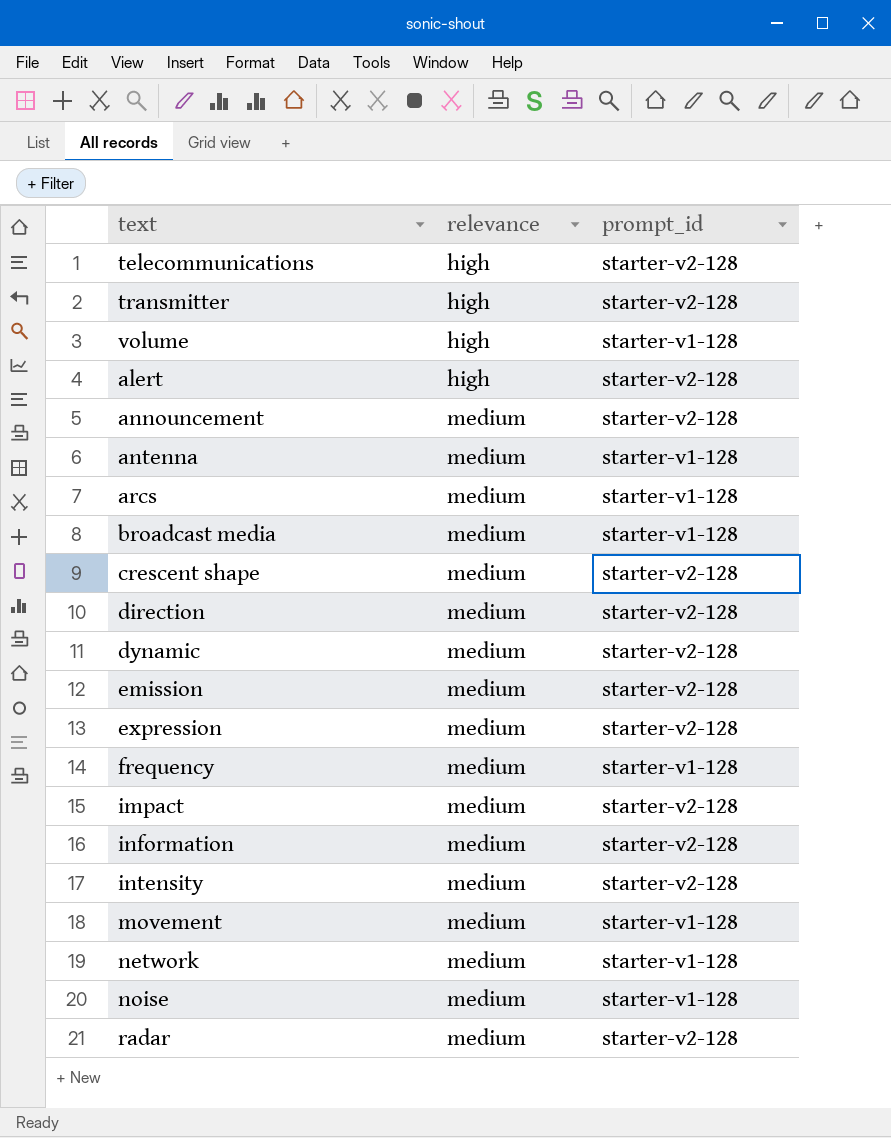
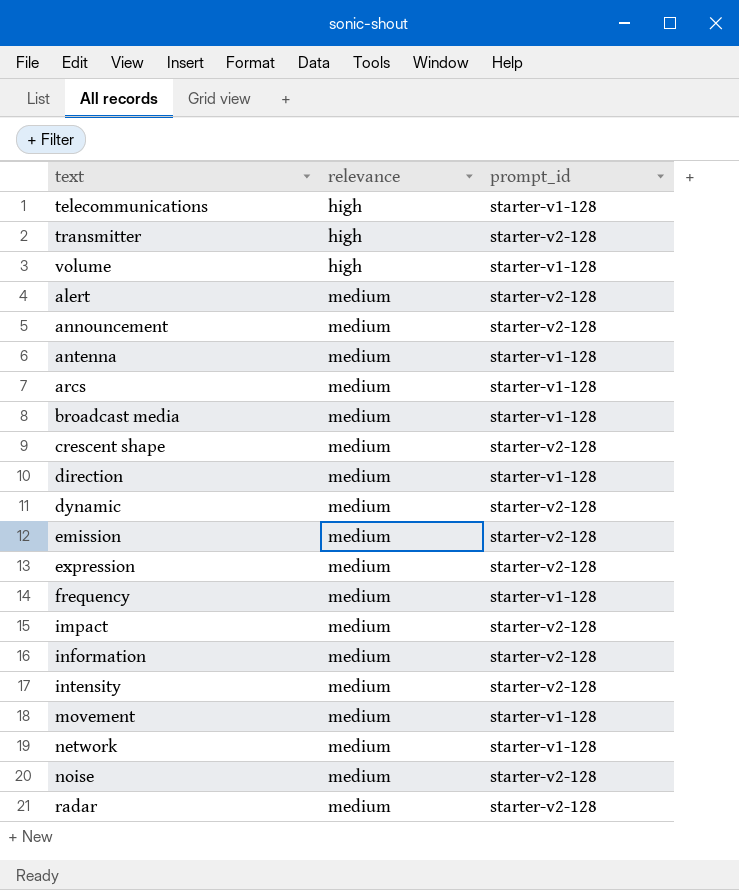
telecommunications | prompt_id: starter-v2-128 -> starter-v1-128
alert | relevance: high -> medium
direction | prompt_id: starter-v2-128 -> starter-v1-128
noise | prompt_id: starter-v1-128 -> starter-v2-128

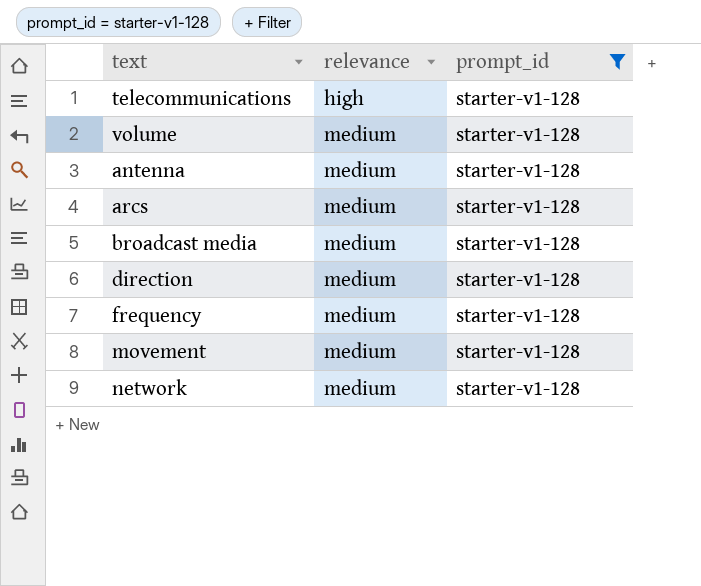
filter: none -> prompt_id = starter-v1-128
volume | relevance: high -> medium

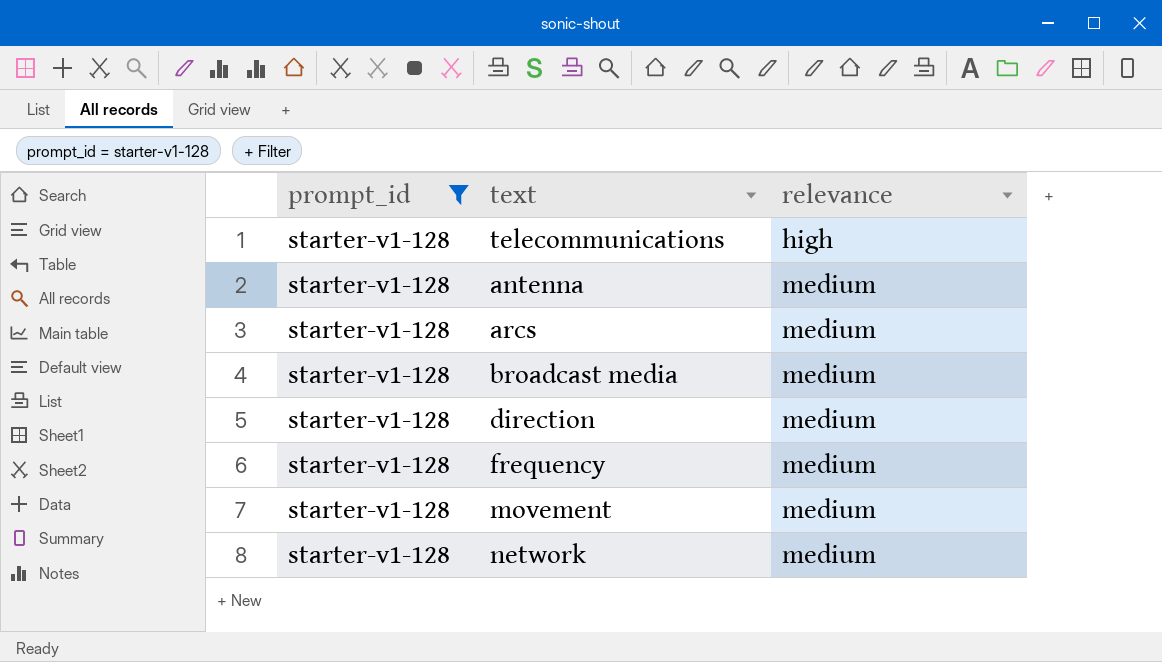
column prompt_id | position: 3 -> 1
row volume: medium | starter-v1-128 -> none

